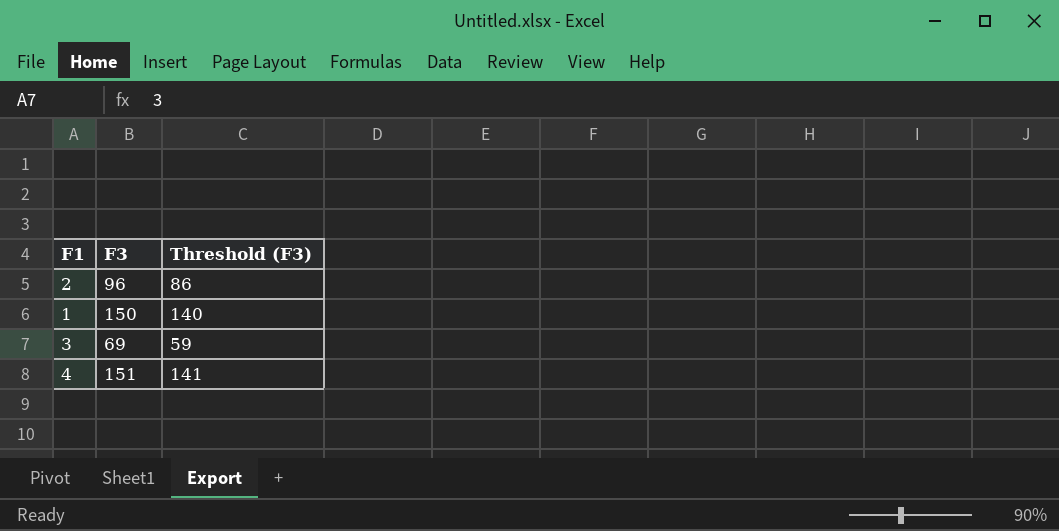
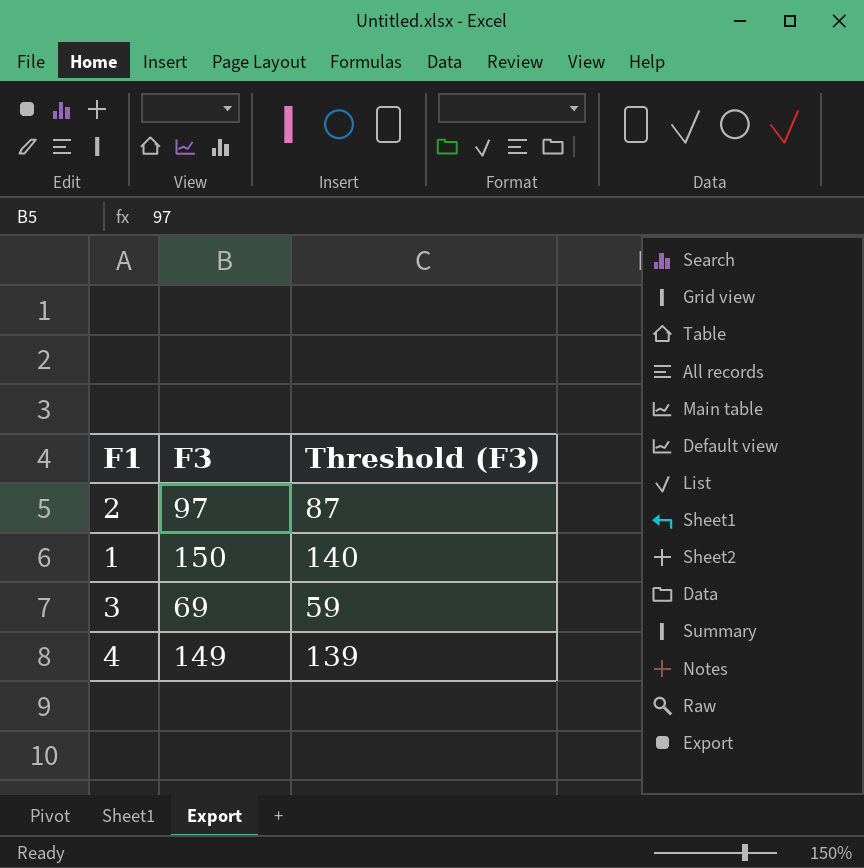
2 | F3: 96 -> 97
2 | Threshold (F3): 86 -> 87
4 | F3: 151 -> 149
4 | Threshold (F3): 141 -> 139

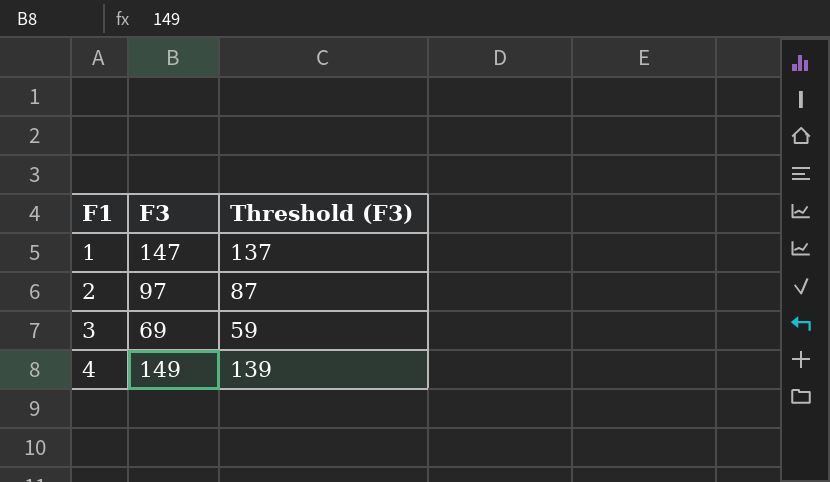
row order: none -> F1 ascending
1 | F3: 150 -> 147
1 | Threshold (F3): 140 -> 137

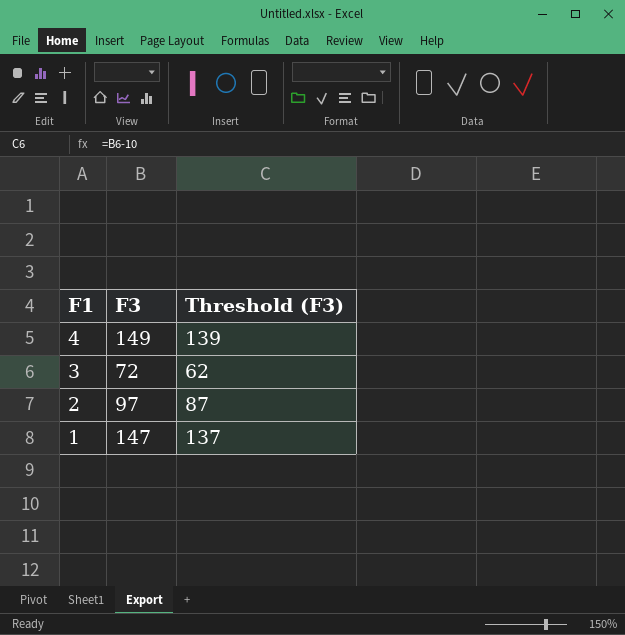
row order: F1 ascending -> F1 descending
3 | F3: 69 -> 72
3 | Threshold (F3): 59 -> 62

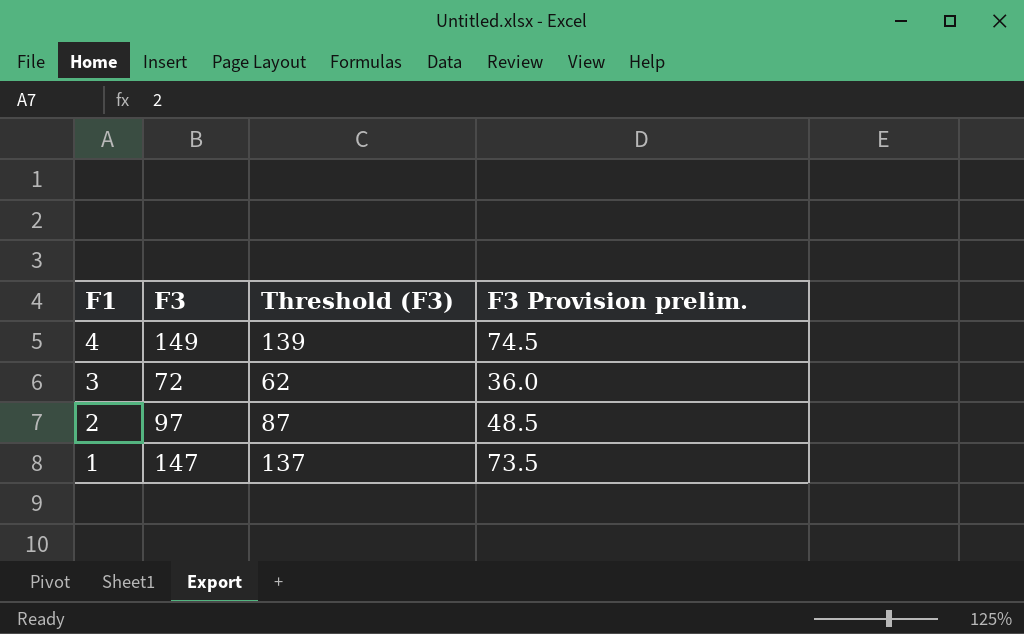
column F3 Provision prelim. | formula: none -> [F3] * 0.5

